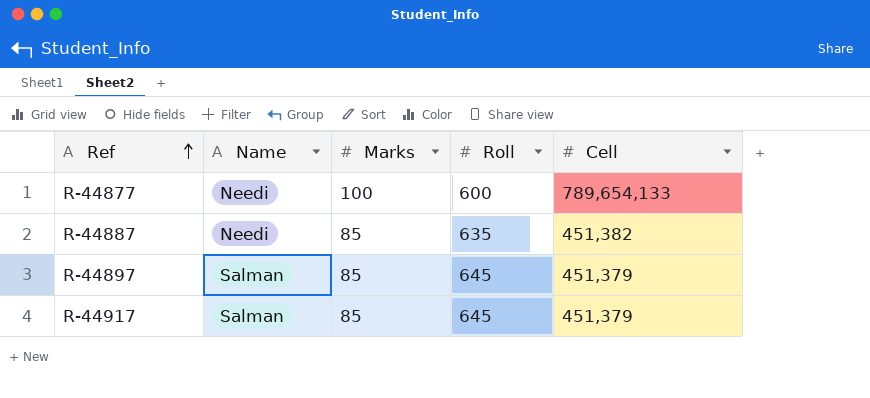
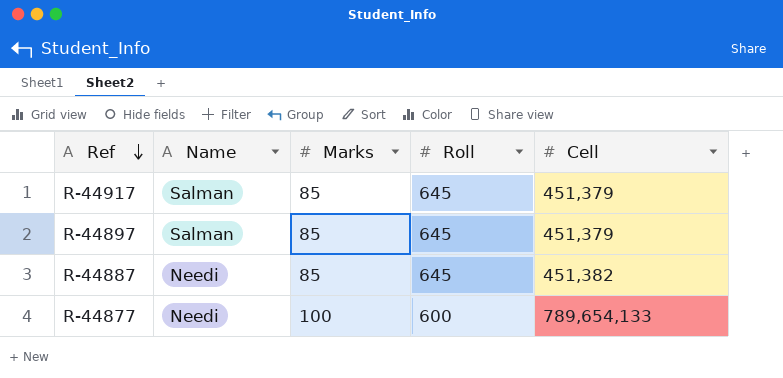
row order: Ref ascending -> Ref descending
R-44887 | Roll: 635 -> 645

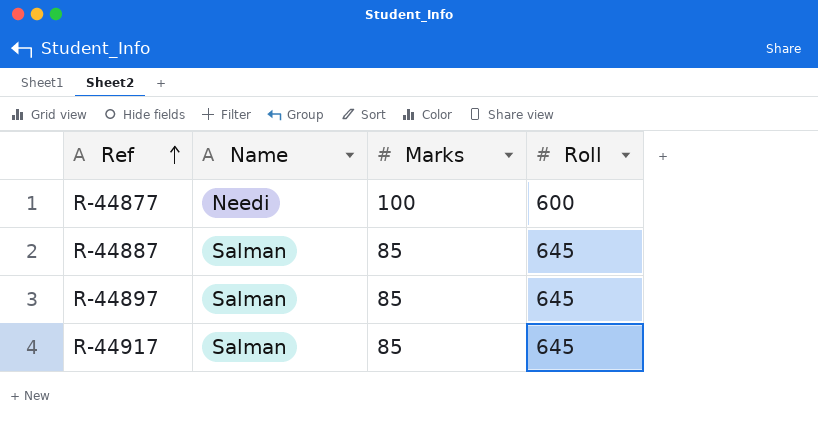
row order: Ref descending -> Ref ascending
column Cell | position: 5 -> none
R-44887 | Name: Needi -> Salman

